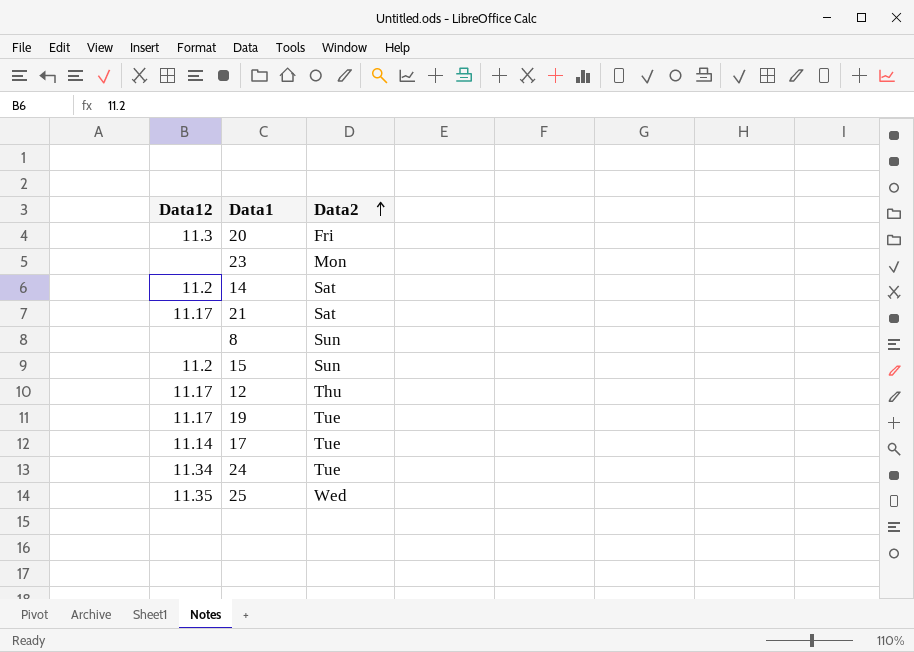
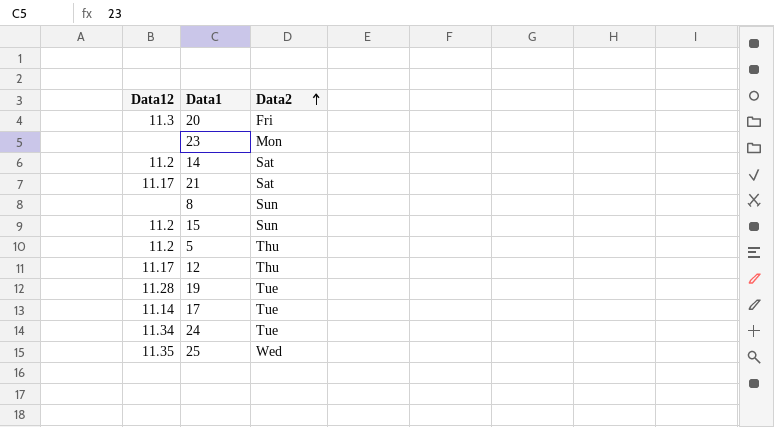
row 5: none -> 11.2 | Thu
19 | Data12: 11.17 -> 11.28

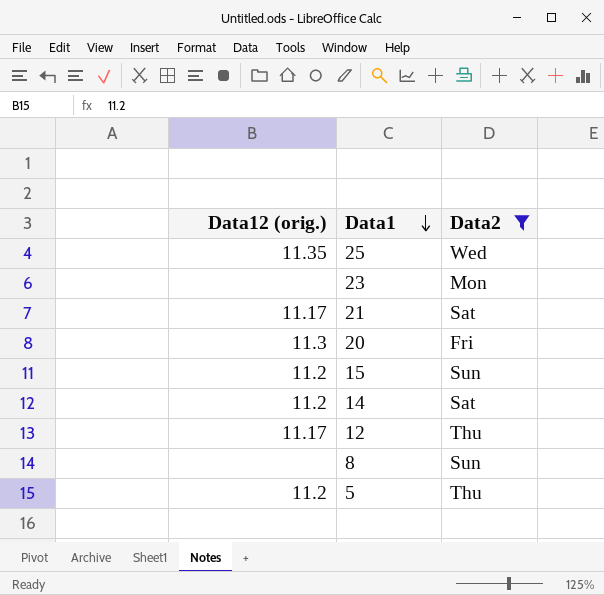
filter: none -> Data2 != Tue
row order: Data2 ascending -> Data1 descending
column name: Data12 -> Data12 (orig.)

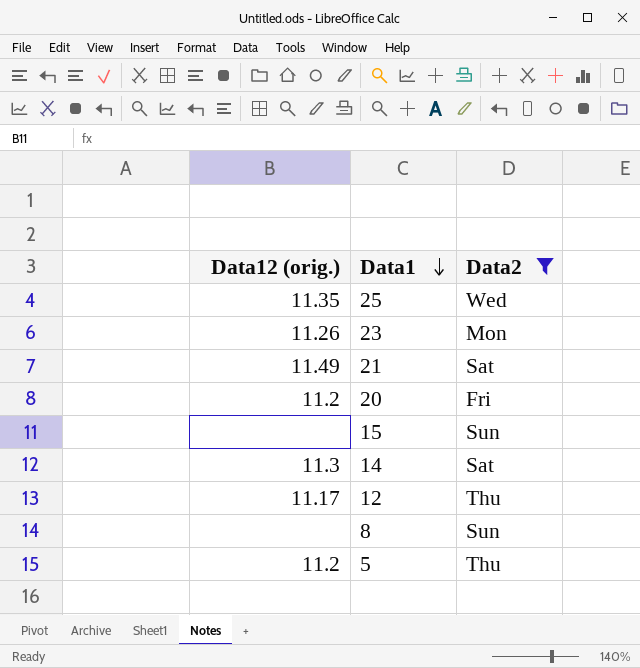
23 | Data12 (orig.): none -> 11.26
21 | Data12 (orig.): 11.17 -> 11.49
20 | Data12 (orig.): 11.3 -> 11.2
15 | Data12 (orig.): 11.2 -> none
14 | Data12 (orig.): 11.2 -> 11.3

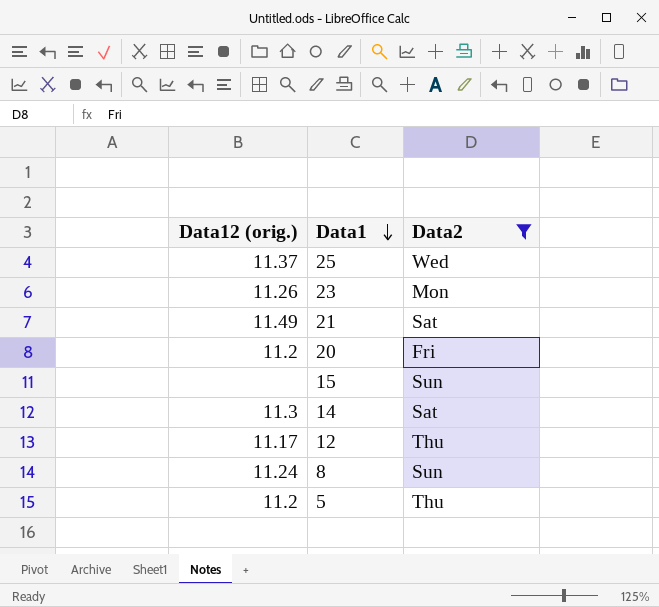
25 | Data12 (orig.): 11.35 -> 11.37
8 | Data12 (orig.): none -> 11.24

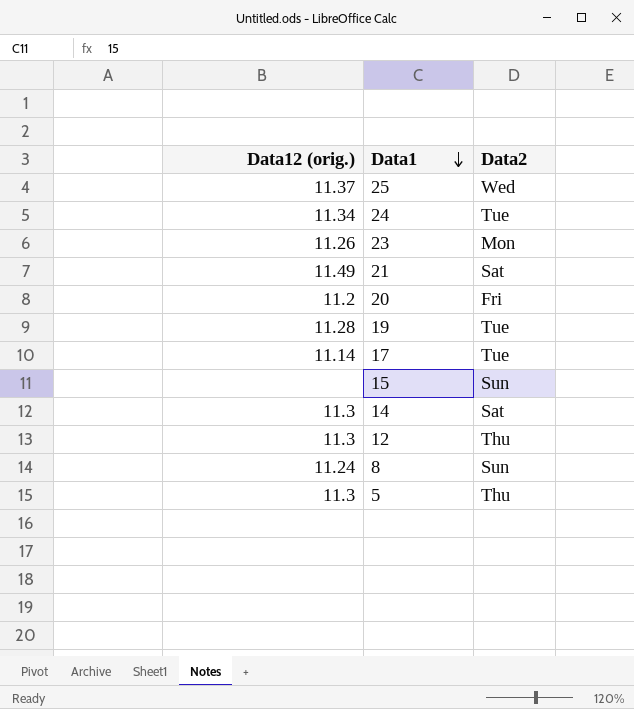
filter: Data2 != Tue -> none
12 | Data12 (orig.): 11.17 -> 11.3
5 | Data12 (orig.): 11.2 -> 11.3

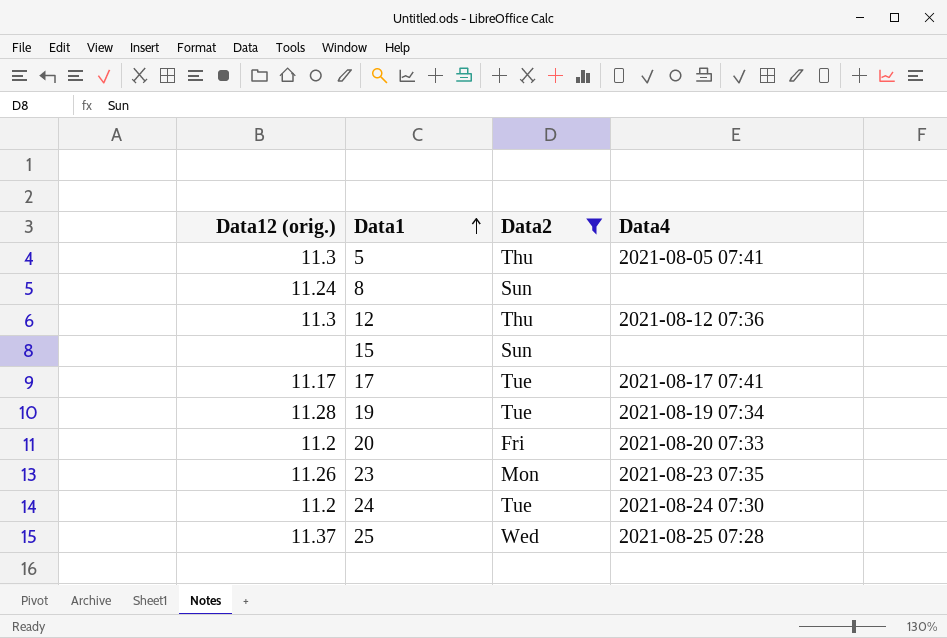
filter: none -> Data2 != Sat
row order: Data1 descending -> Data1 ascending
column Data4 | position: none -> 4
17 | Data12 (orig.): 11.14 -> 11.17
24 | Data12 (orig.): 11.34 -> 11.2

